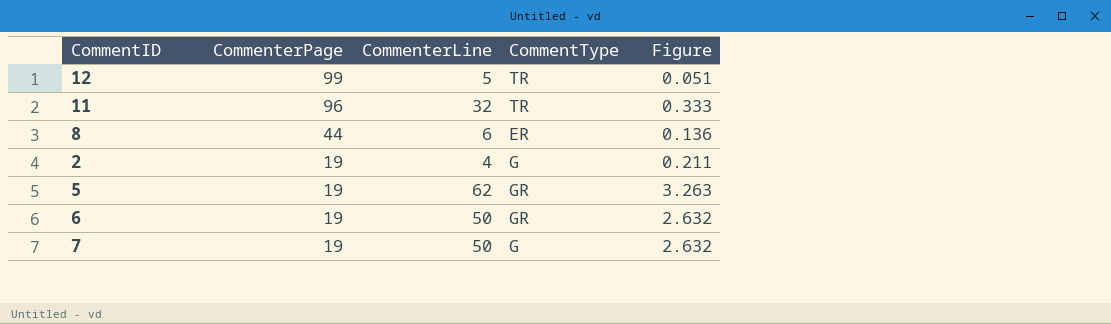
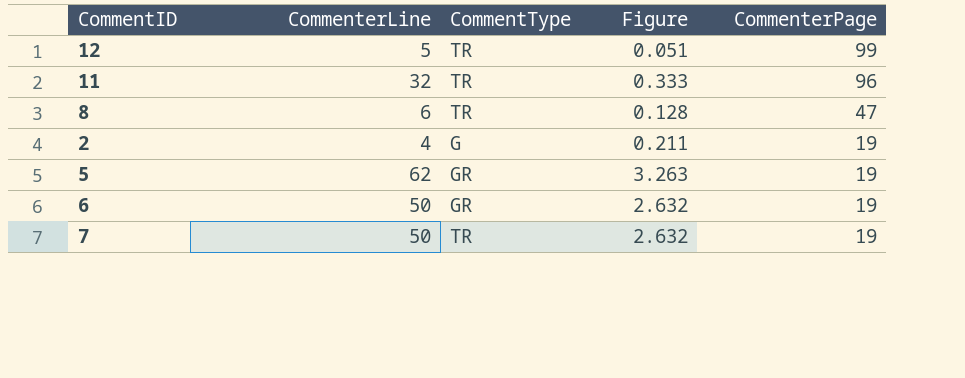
column CommenterPage | position: 2 -> 5
8 | CommentType: ER -> TR
8 | Figure: 0.136 -> 0.128
8 | CommenterPage: 44 -> 47
7 | CommentType: G -> TR

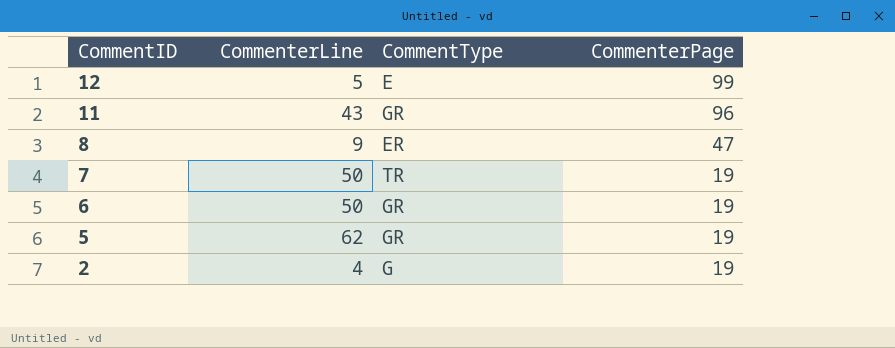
row order: CommenterPage descending -> CommentID descending
column Figure | formula: [CommenterLine] / [CommenterPage] -> none
12 | CommentType: TR -> E
11 | CommenterLine: 32 -> 43
11 | CommentType: TR -> GR
8 | CommenterLine: 6 -> 9
8 | CommentType: TR -> ER

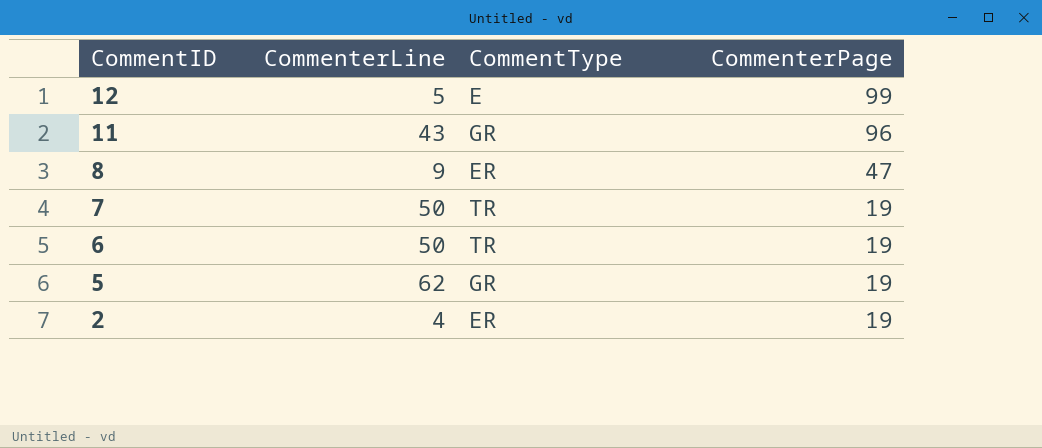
6 | CommentType: GR -> TR
2 | CommentType: G -> ER

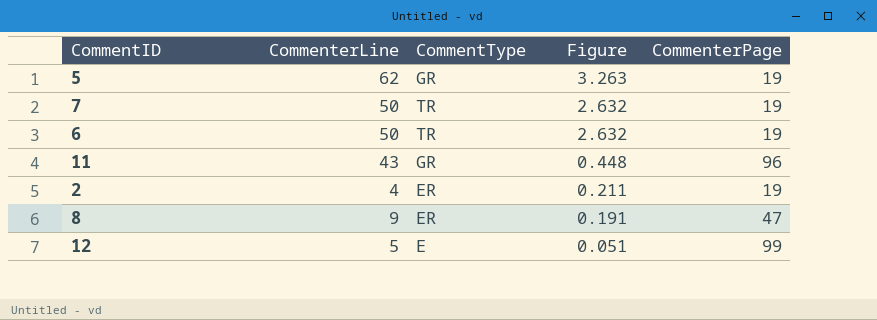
row order: CommentID descending -> Figure descending
column Figure | formula: none -> [CommenterLine] / [CommenterPage]

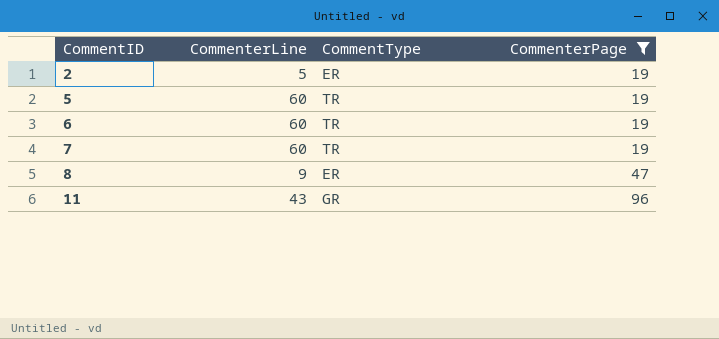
filter: none -> CommenterPage != 99
row order: Figure descending -> CommentID ascending
column Figure | formula: [CommenterLine] / [CommenterPage] -> none
2 | CommenterLine: 4 -> 5
5 | CommenterLine: 62 -> 60
5 | CommentType: GR -> TR
6 | CommenterLine: 50 -> 60
7 | CommenterLine: 50 -> 60

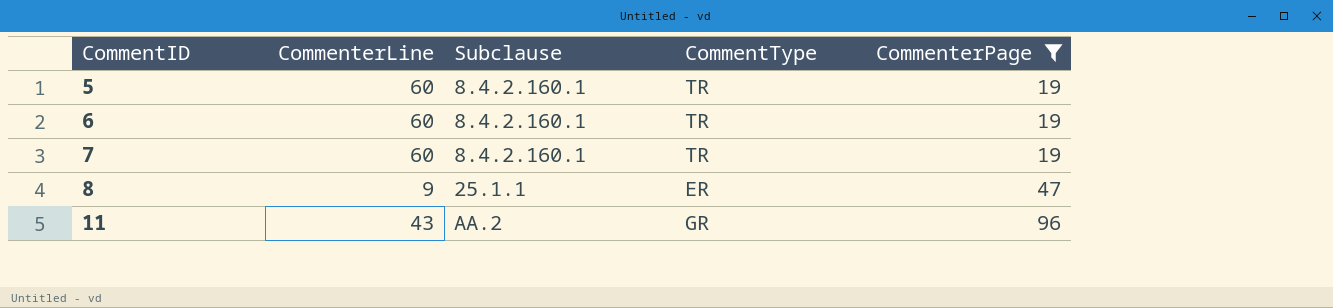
column Subclause | position: none -> 3
row 2: 5 | ER | 19 -> none

